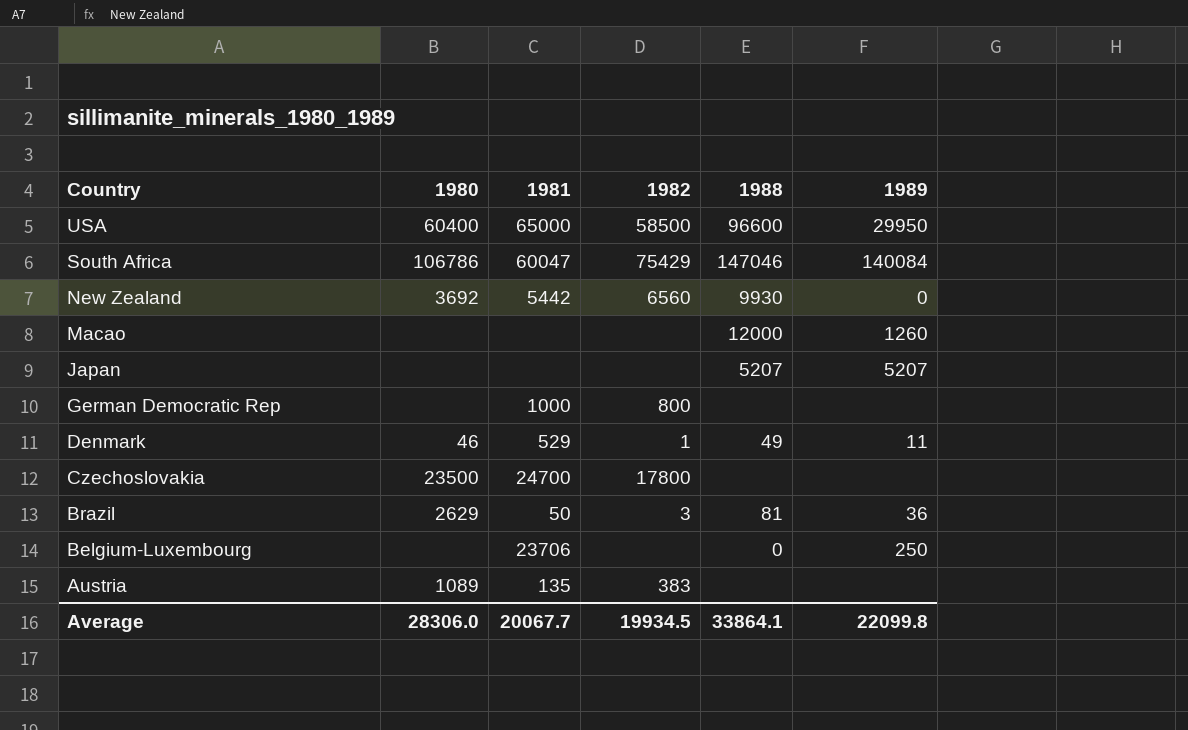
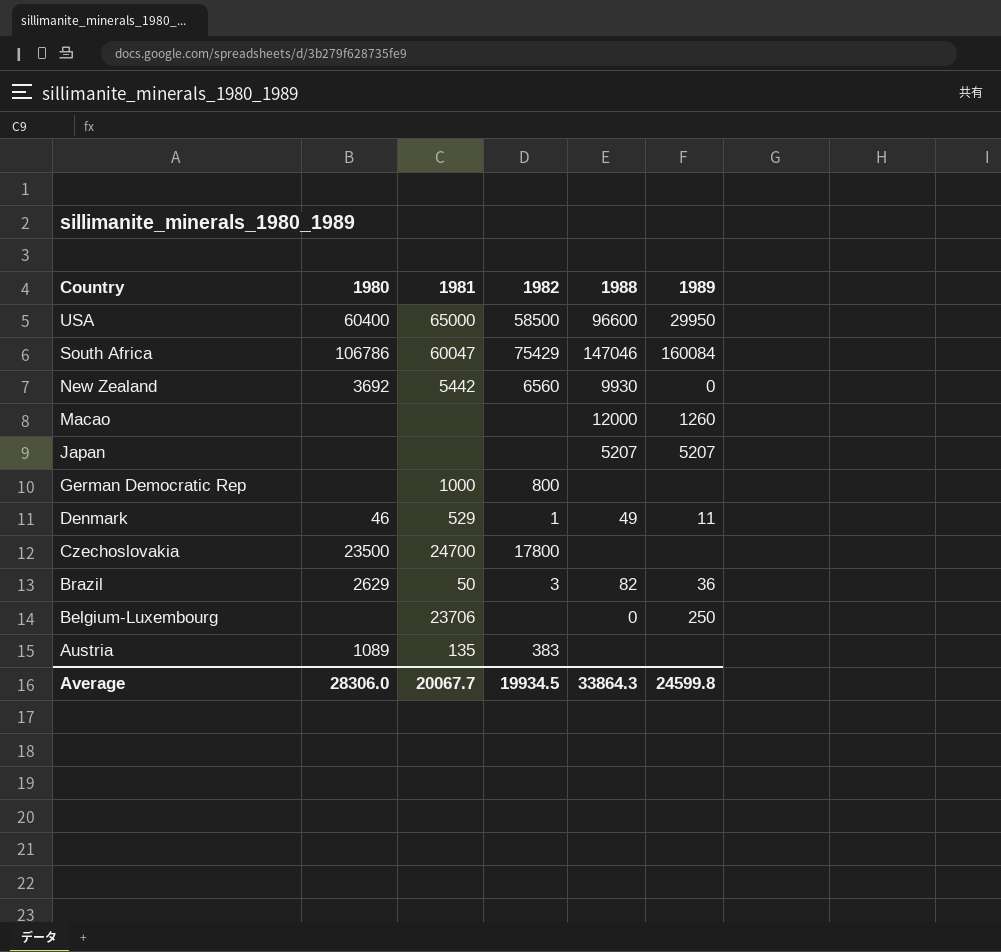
South Africa | 1989: 140084 -> 160084
Brazil | 1988: 81 -> 82
Average | 1988: 33864.1 -> 33864.3
Average | 1989: 22099.8 -> 24599.8

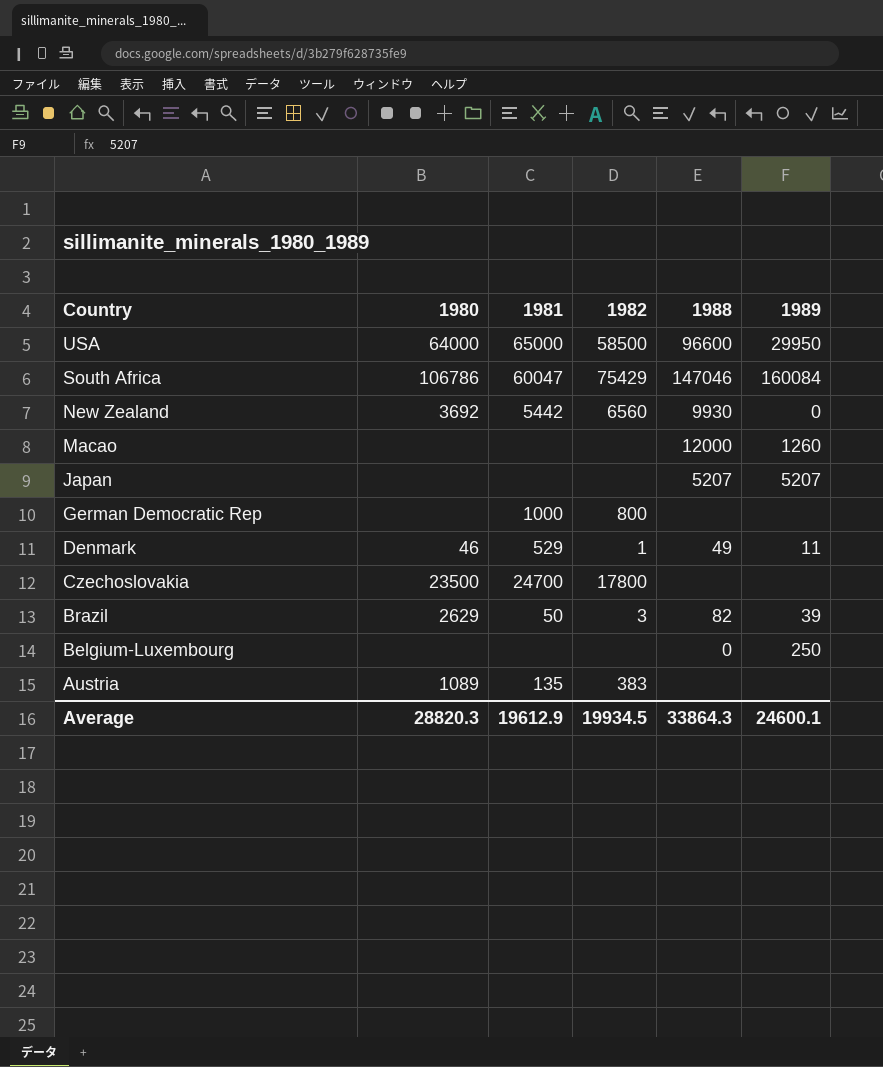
USA | 1980: 60400 -> 64000
Brazil | 1989: 36 -> 39
Belgium-Luxembourg | 1981: 23706 -> none
Average | 1980: 28306.0 -> 28820.3
Average | 1981: 20067.7 -> 19612.9
Average | 1989: 24599.8 -> 24600.1

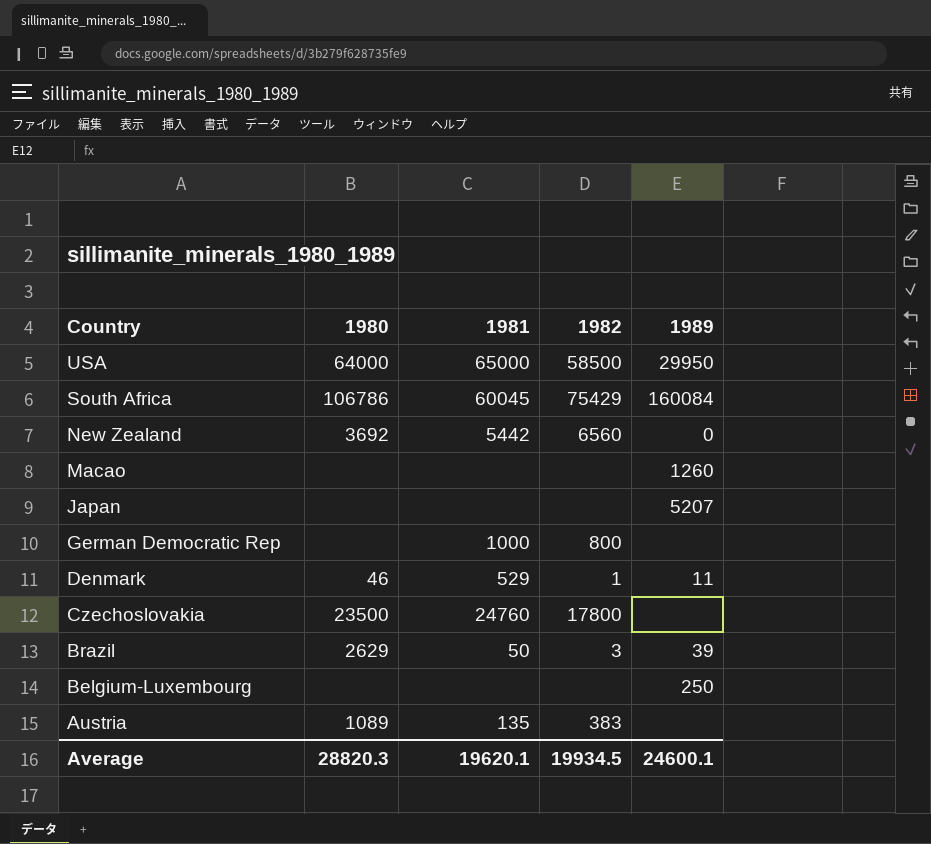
column 1988 | position: 5 -> none
South Africa | 1981: 60047 -> 60045
Czechoslovakia | 1981: 24700 -> 24760
Average | 1981: 19612.9 -> 19620.1

